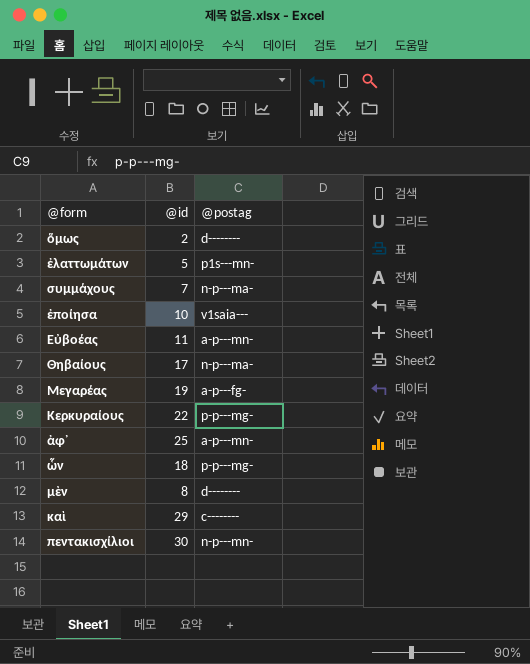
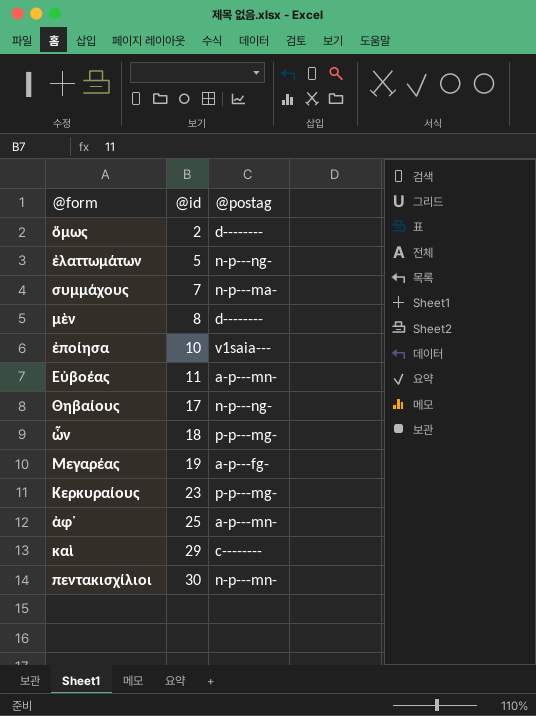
row order: none -> @id ascending
ἐλαττωμάτων | @postag: p1s---mn- -> n-p---ng-
Θηβαίους | @postag: n-p---ma- -> n-p---ng-
Κερκυραίους | @id: 22 -> 23

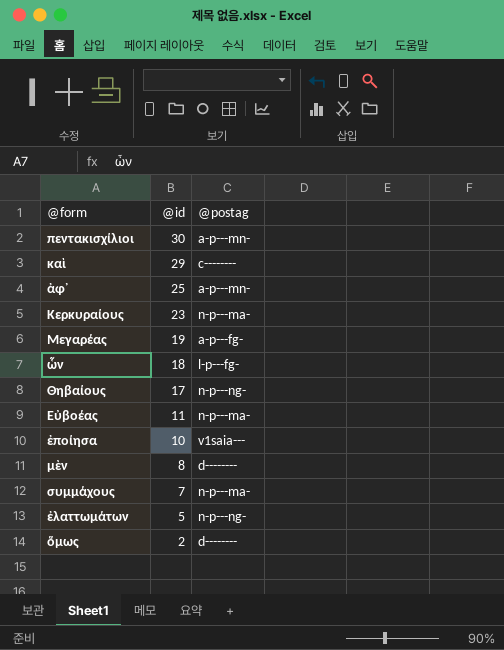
row order: @id ascending -> @id descending
πεντακισχίλιοι | @postag: n-p---mn- -> a-p---mn-
Κερκυραίους | @postag: p-p---mg- -> n-p---ma-
ὧν | @postag: p-p---mg- -> l-p---fg-
Εὐβοέας | @postag: a-p---mn- -> n-p---ma-

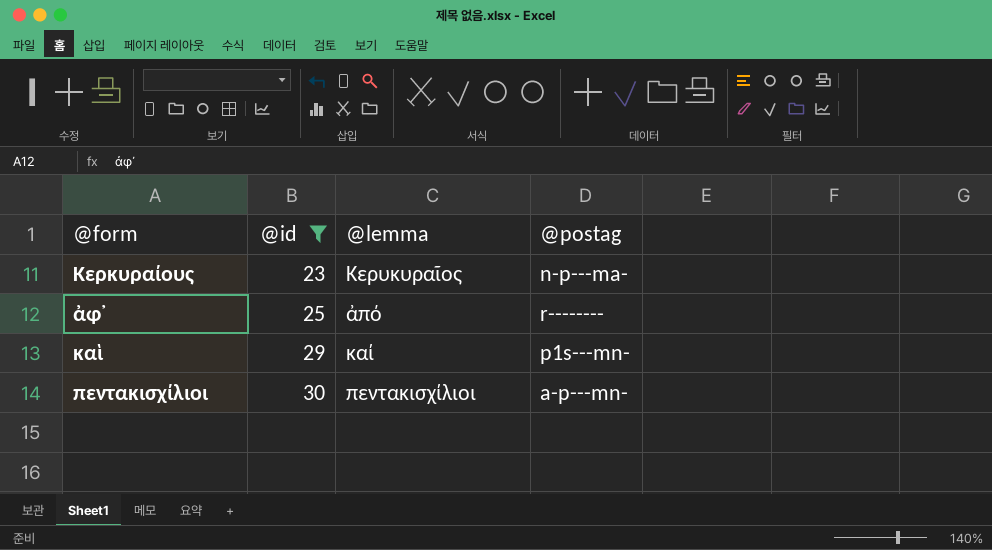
filter: none -> @id >= 23
row order: @id descending -> @id ascending
column @lemma | position: none -> 3
ἀφ᾽ | @postag: a-p---mn- -> r--------
καὶ | @postag: c-------- -> p1s---mn-

